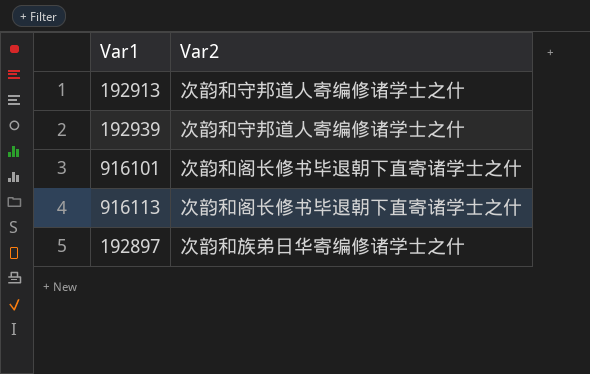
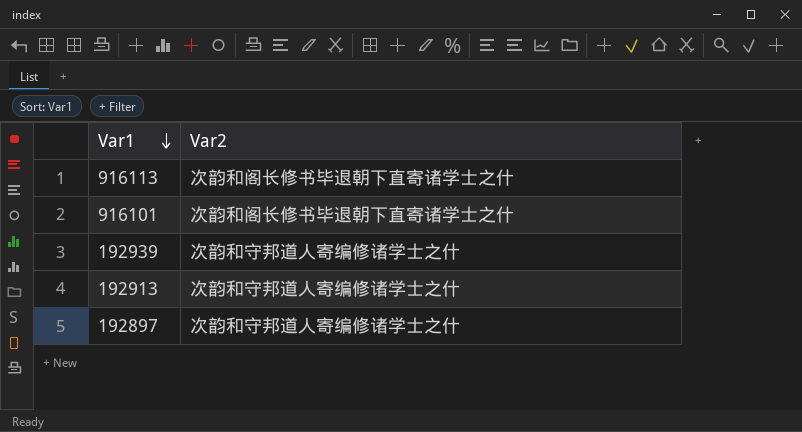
row order: none -> Var1 descending
192897 | Var2: 次韵和族弟日华寄编修诸学士之什 -> 次韵和守邦道人寄编修诸学士之什

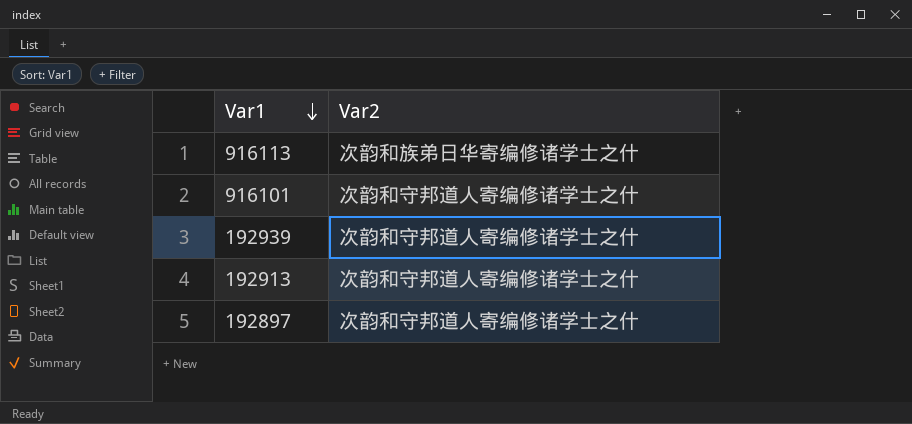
916113 | Var2: 次韵和阁长修书毕退朝下直寄诸学士之什 -> 次韵和族弟日华寄编修诸学士之什
916101 | Var2: 次韵和阁长修书毕退朝下直寄诸学士之什 -> 次韵和守邦道人寄编修诸学士之什

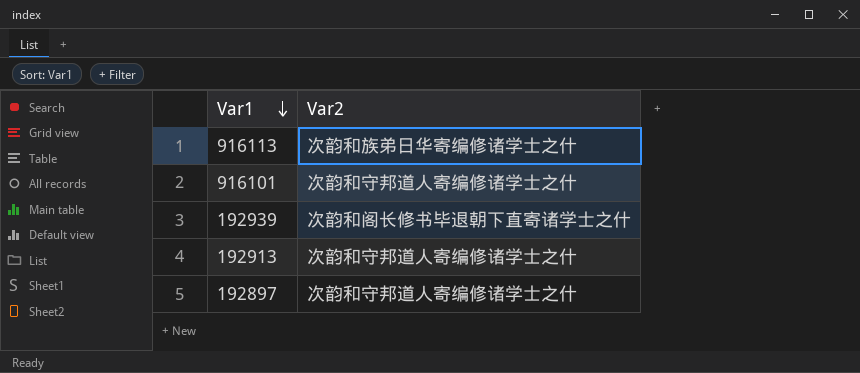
192939 | Var2: 次韵和守邦道人寄编修诸学士之什 -> 次韵和阁长修书毕退朝下直寄诸学士之什

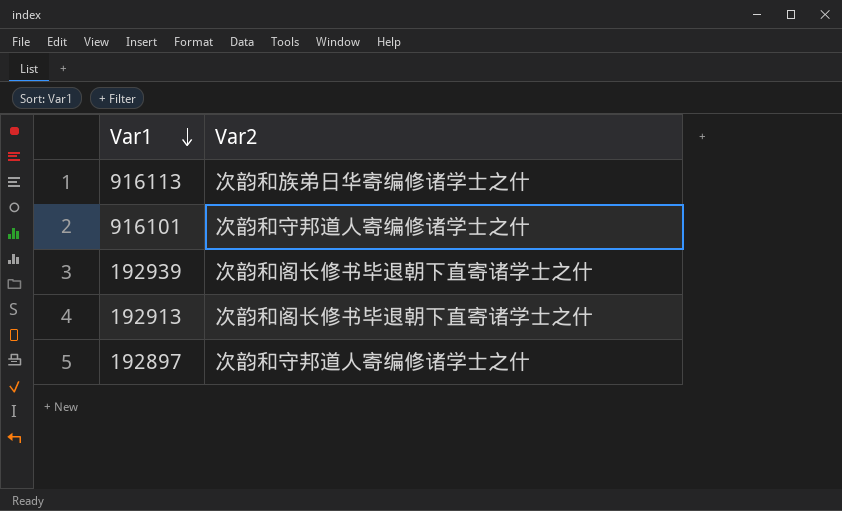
192913 | Var2: 次韵和守邦道人寄编修诸学士之什 -> 次韵和阁长修书毕退朝下直寄诸学士之什

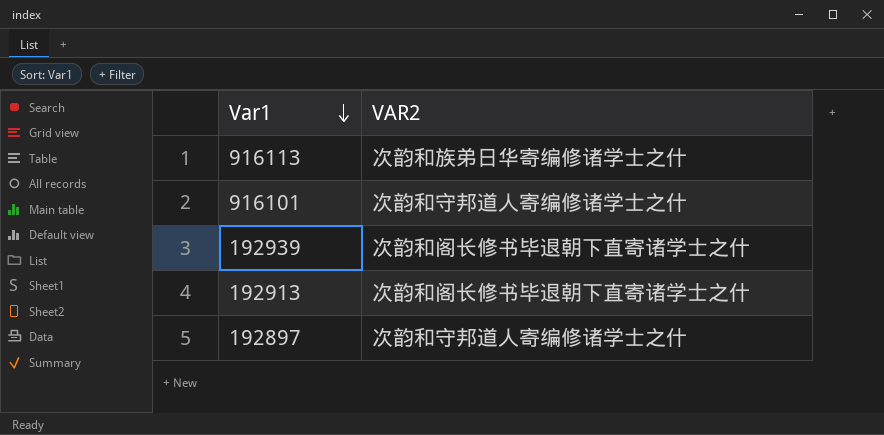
column name: Var2 -> VAR2

